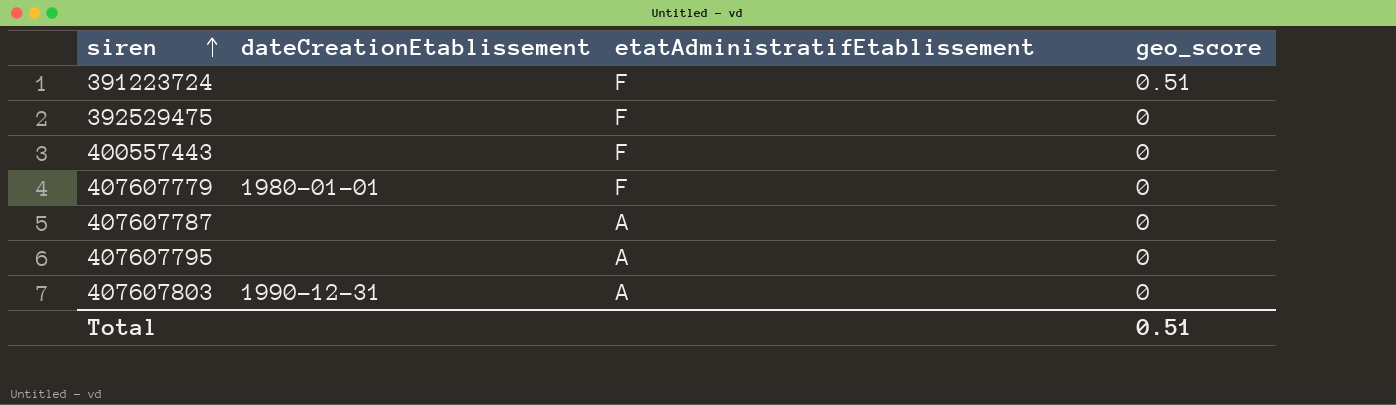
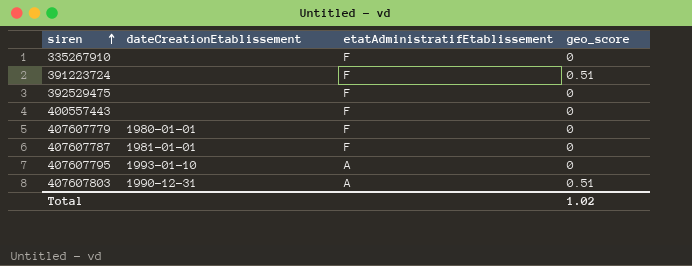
row 335267910: none -> none | F | 0
407607787 | dateCreationEtablissement: none -> 1981-01-01
407607787 | etatAdministratifEtablissement: A -> F
407607795 | dateCreationEtablissement: none -> 1993-01-10
407607803 | geo_score: 0 -> 0.51
Total | geo_score: 0.51 -> 1.02

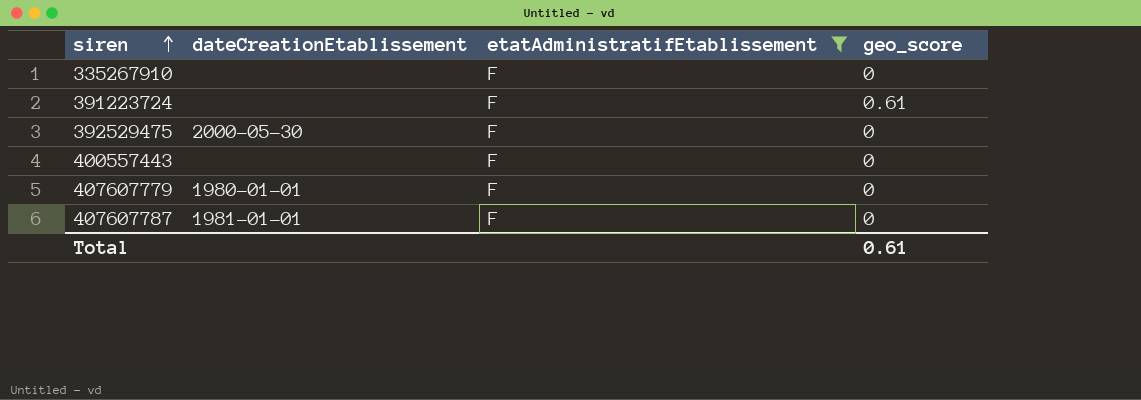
filter: none -> etatAdministratifEtablissement = F
391223724 | geo_score: 0.51 -> 0.61
392529475 | dateCreationEtablissement: none -> 2000-05-30
Total | geo_score: 1.02 -> 0.61

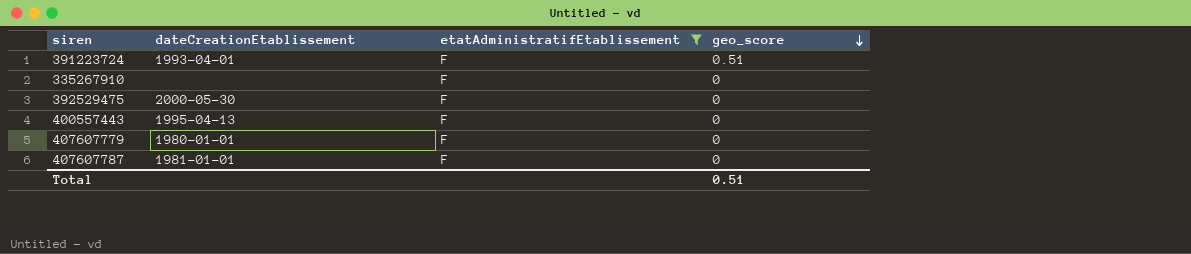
row order: siren ascending -> geo_score descending
391223724 | dateCreationEtablissement: none -> 1993-04-01
391223724 | geo_score: 0.61 -> 0.51
400557443 | dateCreationEtablissement: none -> 1995-04-13
Total | geo_score: 0.61 -> 0.51

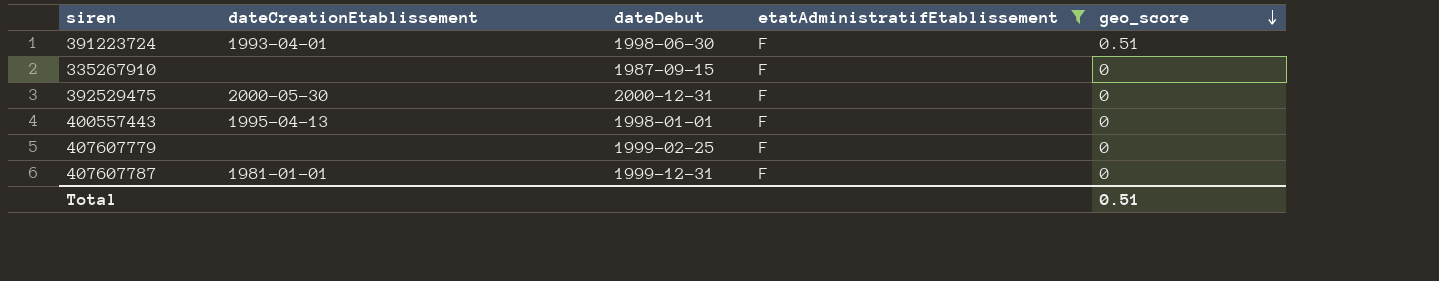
column dateDebut | position: none -> 3
407607779 | dateCreationEtablissement: 1980-01-01 -> none

